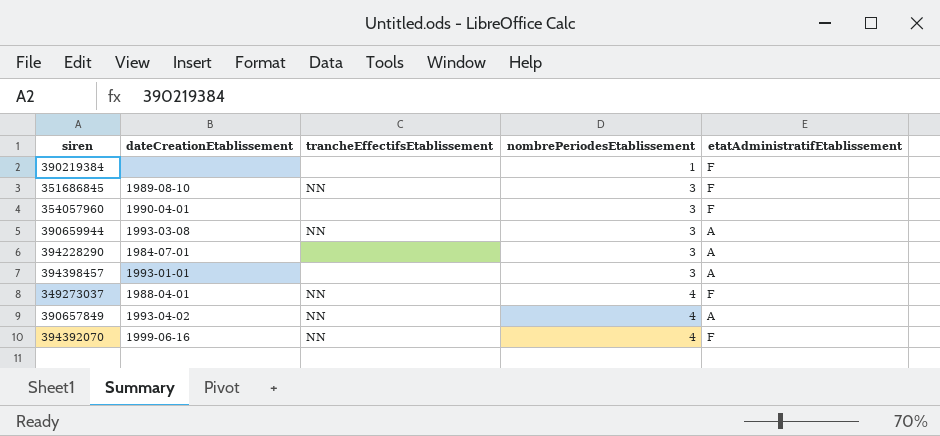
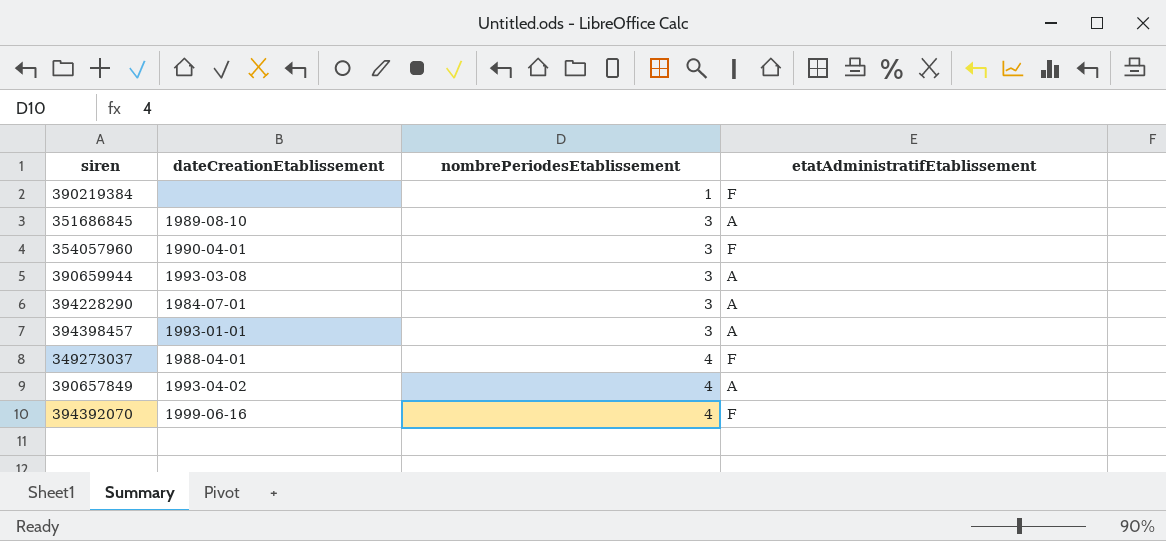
column trancheEffectifsEtablissement | position: 3 -> none
351686845 | etatAdministratifEtablissement: F -> A

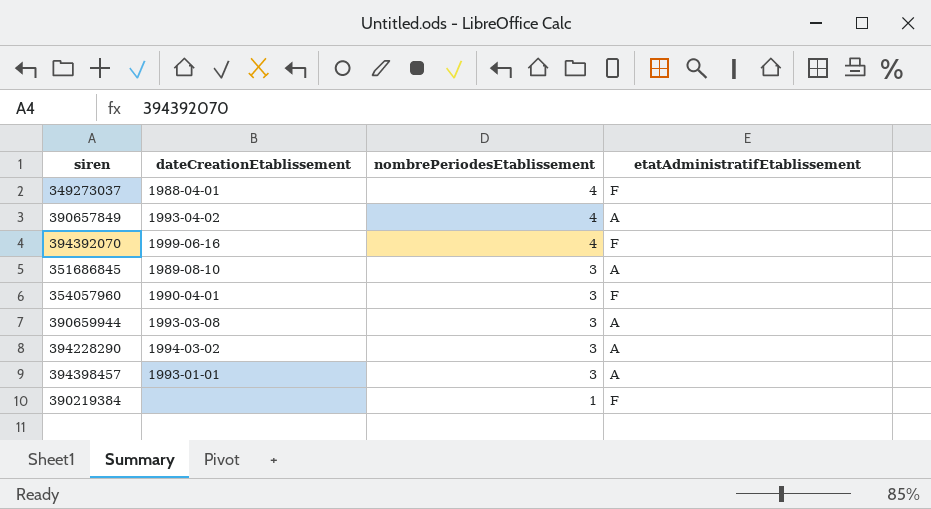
row order: nombrePeriodesEtablissement ascending -> nombrePeriodesEtablissement descending
394228290 | dateCreationEtablissement: 1984-07-01 -> 1994-03-02

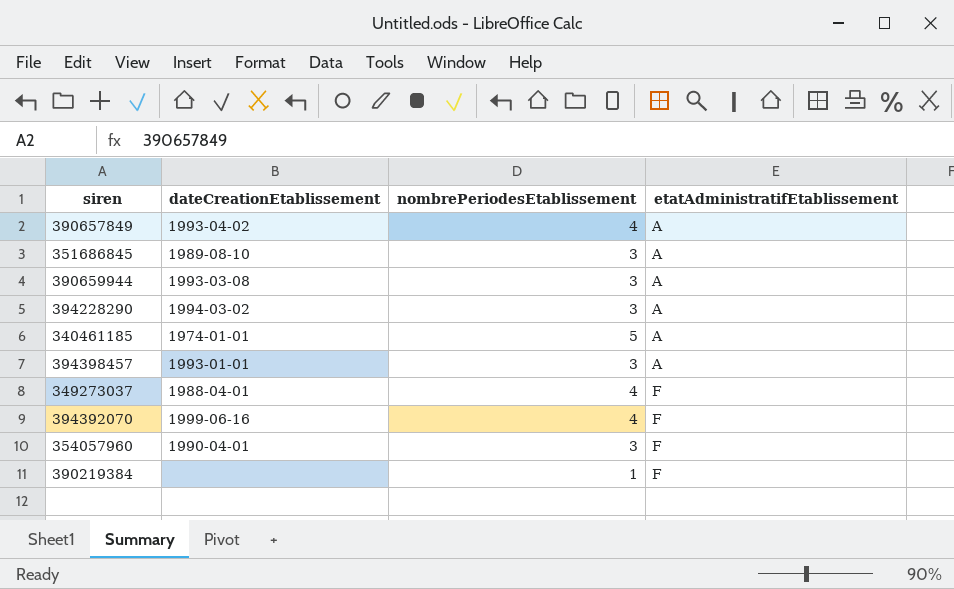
row order: nombrePeriodesEtablissement descending -> etatAdministratifEtablissement ascending
row 340461185: none -> 1974-01-01 | 5 | A

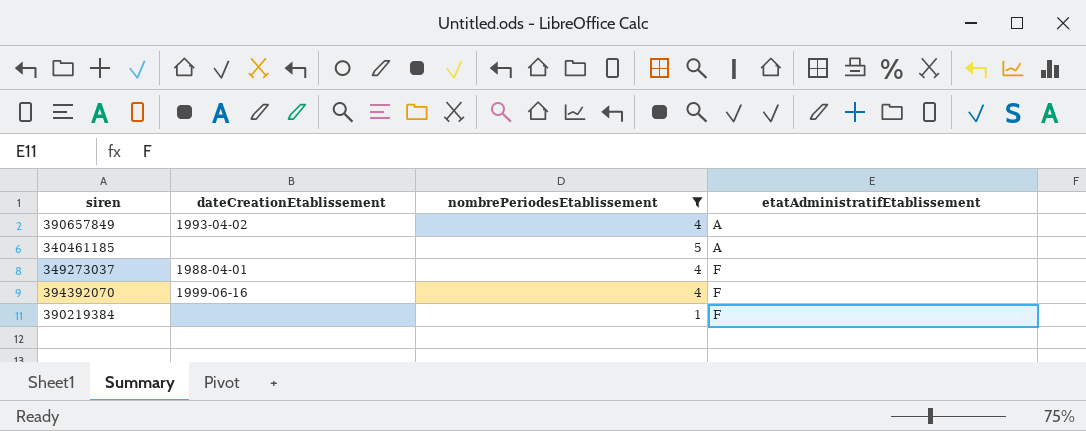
filter: none -> nombrePeriodesEtablissement != 3
340461185 | dateCreationEtablissement: 1974-01-01 -> none

